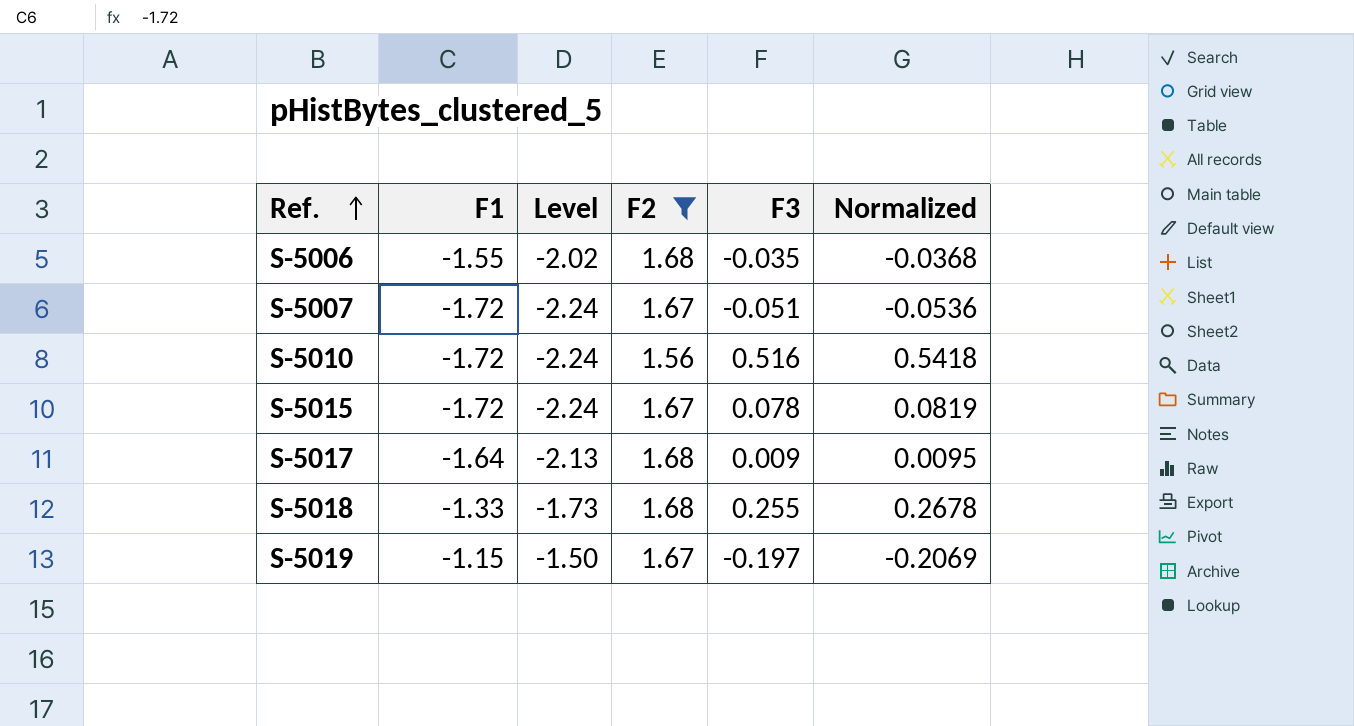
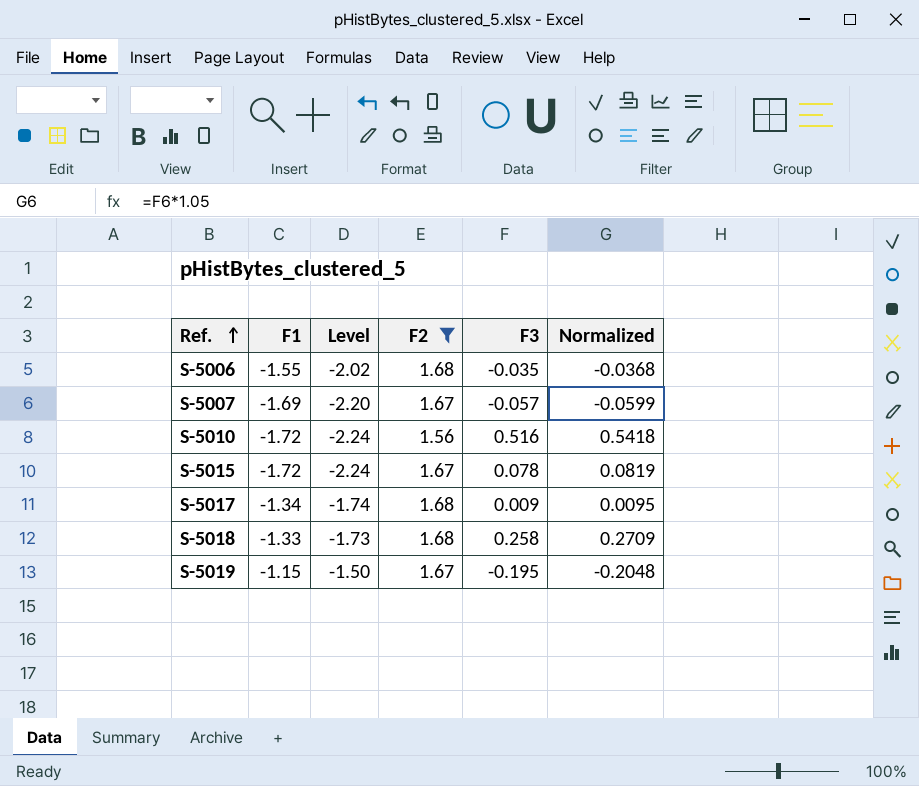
S-5007 | F1: -1.72 -> -1.69
S-5007 | Level: -2.24 -> -2.20
S-5007 | F3: -0.051 -> -0.057
S-5007 | Normalized: -0.0536 -> -0.0599
S-5017 | F1: -1.64 -> -1.34
S-5017 | Level: -2.13 -> -1.74
S-5018 | F3: 0.255 -> 0.258
S-5018 | Normalized: 0.2678 -> 0.2709
S-5019 | F3: -0.197 -> -0.195
S-5019 | Normalized: -0.2069 -> -0.2048

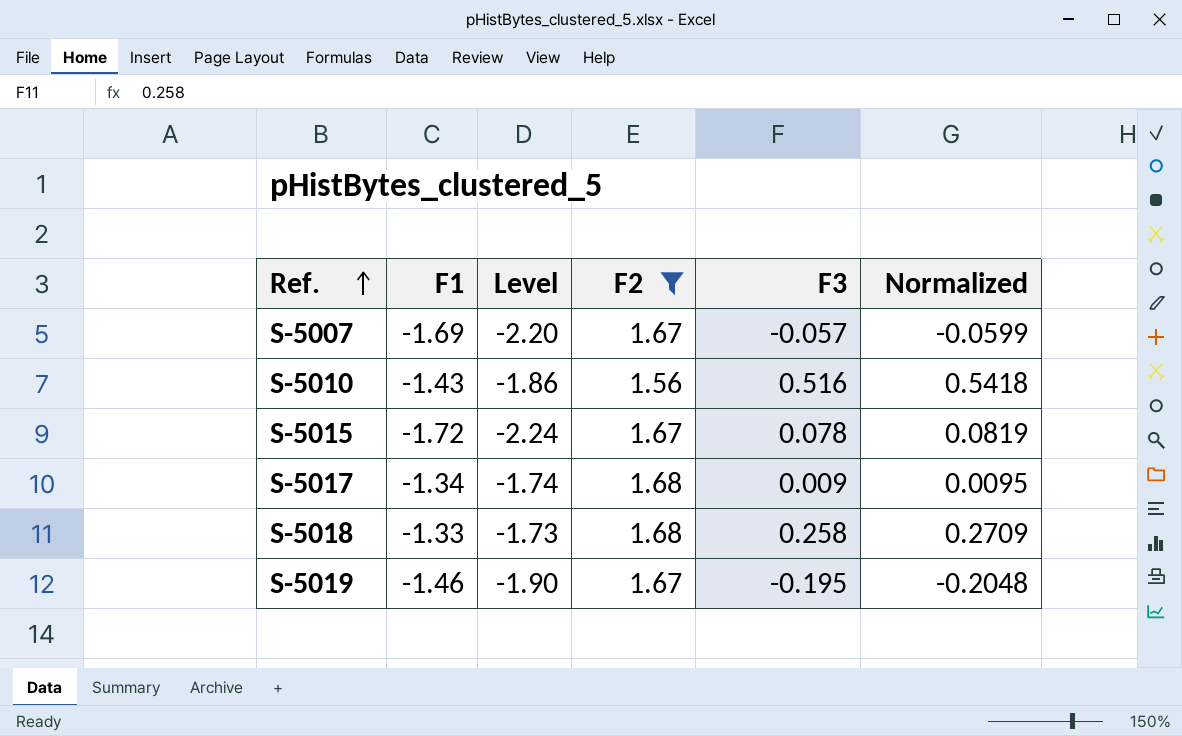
row S-5006: -1.55 | -2.02 | 1.68 | -0.035 | -0.0368 -> none
S-5010 | F1: -1.72 -> -1.43
S-5010 | Level: -2.24 -> -1.86
S-5019 | F1: -1.15 -> -1.46
S-5019 | Level: -1.50 -> -1.90

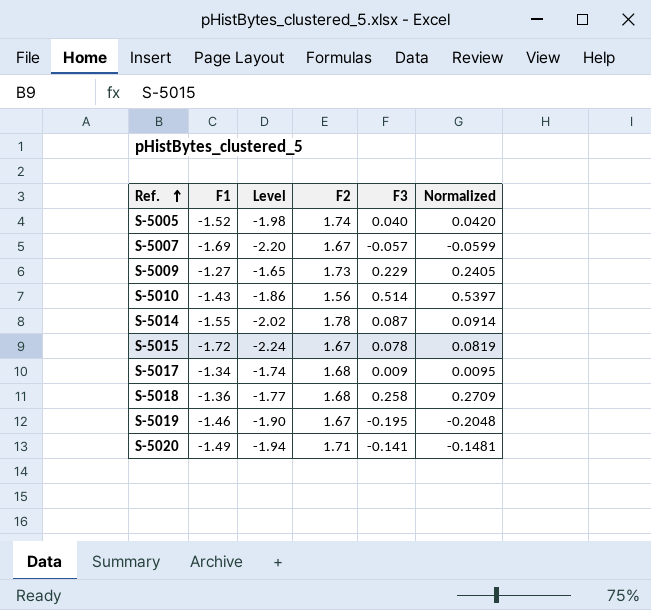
filter: F2 <= 1.68 -> none
S-5010 | F3: 0.516 -> 0.514
S-5010 | Normalized: 0.5418 -> 0.5397
S-5018 | F1: -1.33 -> -1.36
S-5018 | Level: -1.73 -> -1.77

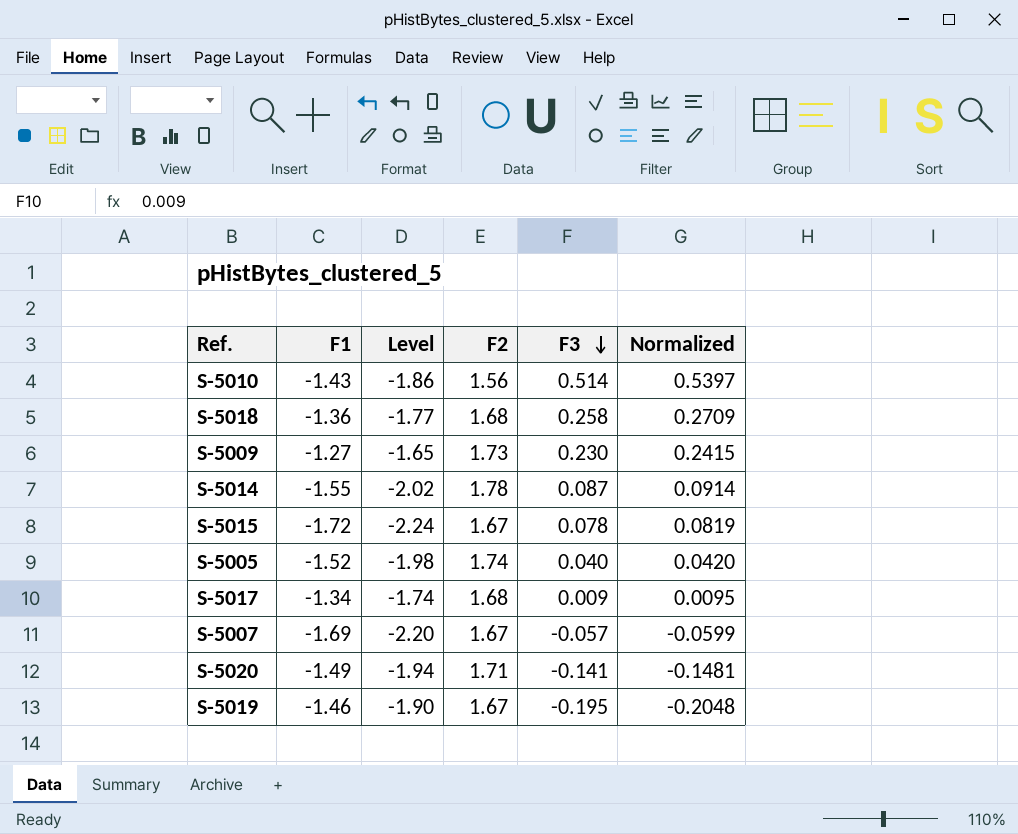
row order: Ref. ascending -> F3 descending
S-5009 | F3: 0.229 -> 0.230
S-5009 | Normalized: 0.2405 -> 0.2415

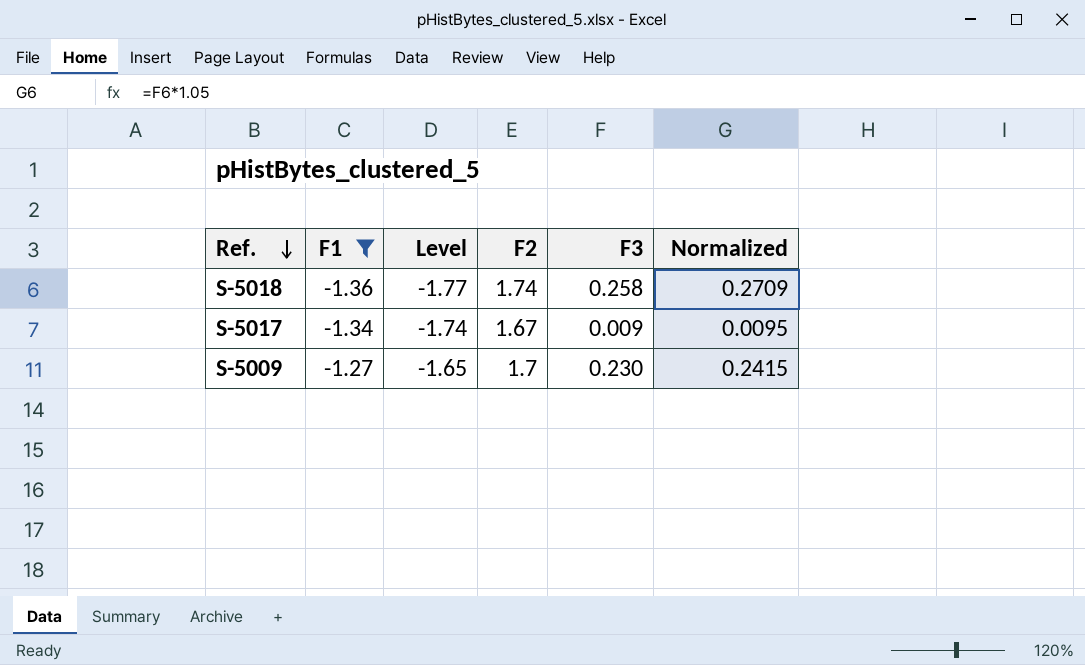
filter: none -> F1 >= -1.36
row order: F3 descending -> Ref. descending
S-5018 | F2: 1.68 -> 1.74
S-5017 | F2: 1.68 -> 1.67
S-5009 | F2: 1.73 -> 1.7

